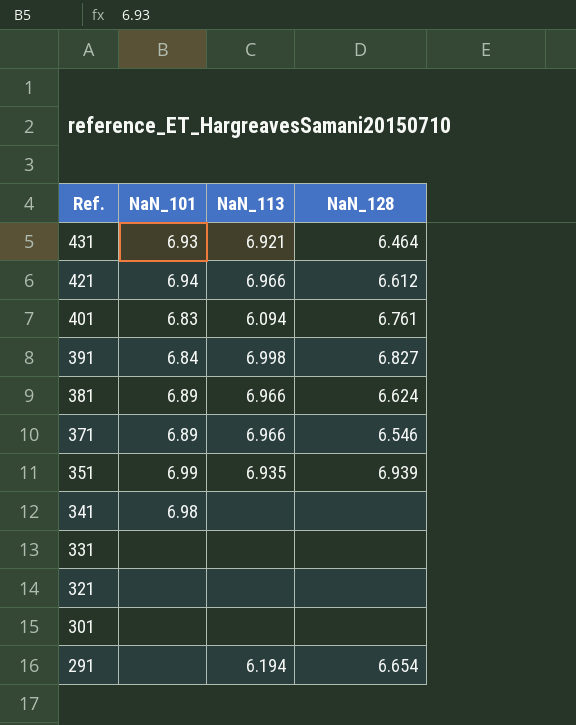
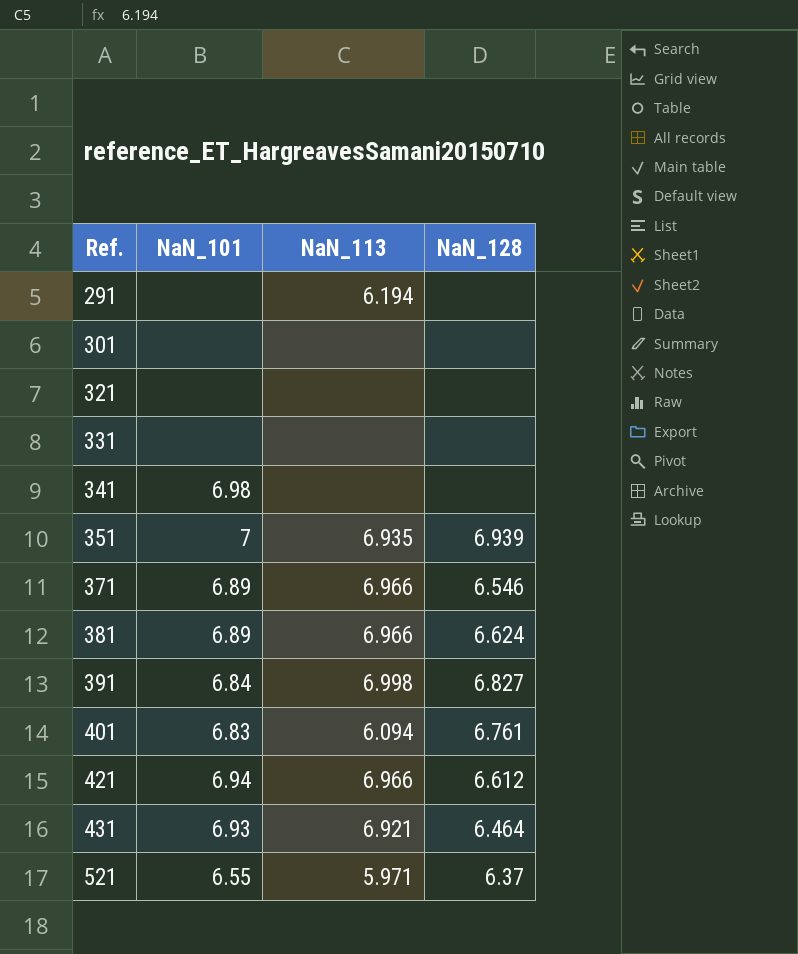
row order: Ref. descending -> Ref. ascending
291 | NaN_128: 6.654 -> none
351 | NaN_101: 6.99 -> 7
row 521: none -> 6.55 | 5.971 | 6.37

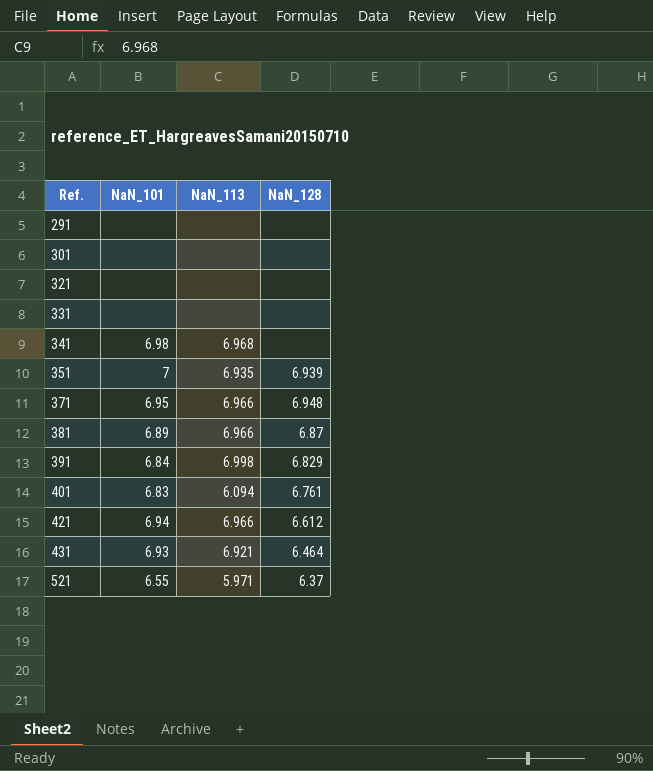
291 | NaN_113: 6.194 -> none
341 | NaN_113: none -> 6.968
371 | NaN_101: 6.89 -> 6.95
371 | NaN_128: 6.546 -> 6.948
381 | NaN_128: 6.624 -> 6.87
391 | NaN_128: 6.827 -> 6.829

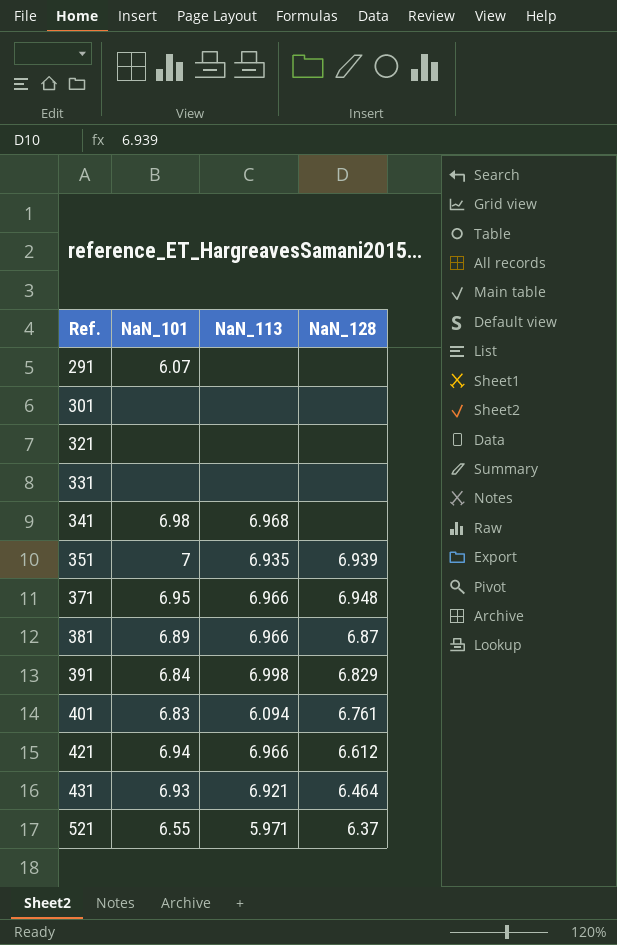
291 | NaN_101: none -> 6.07

